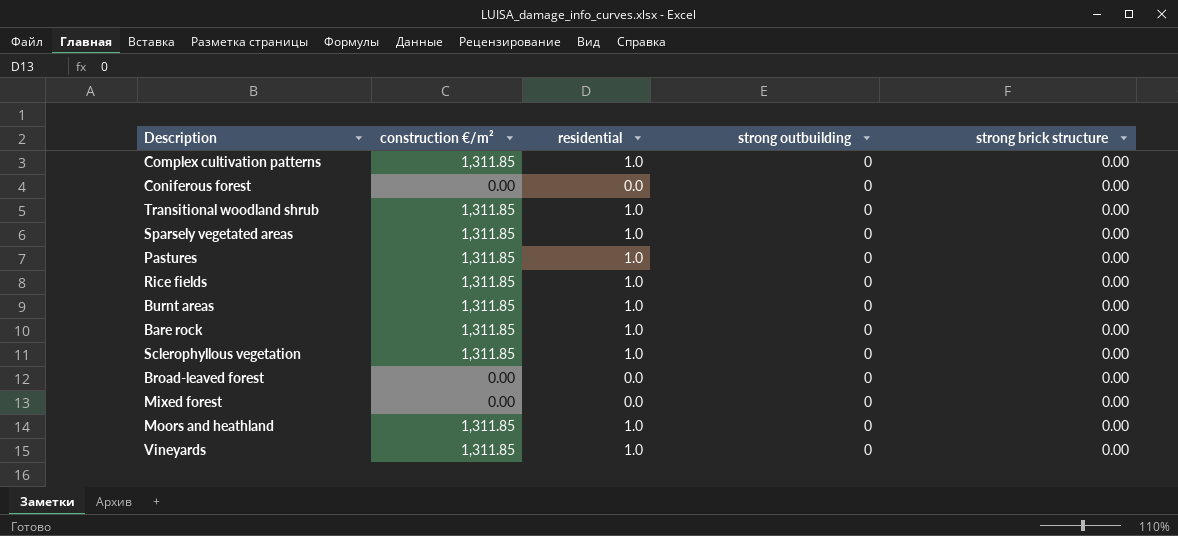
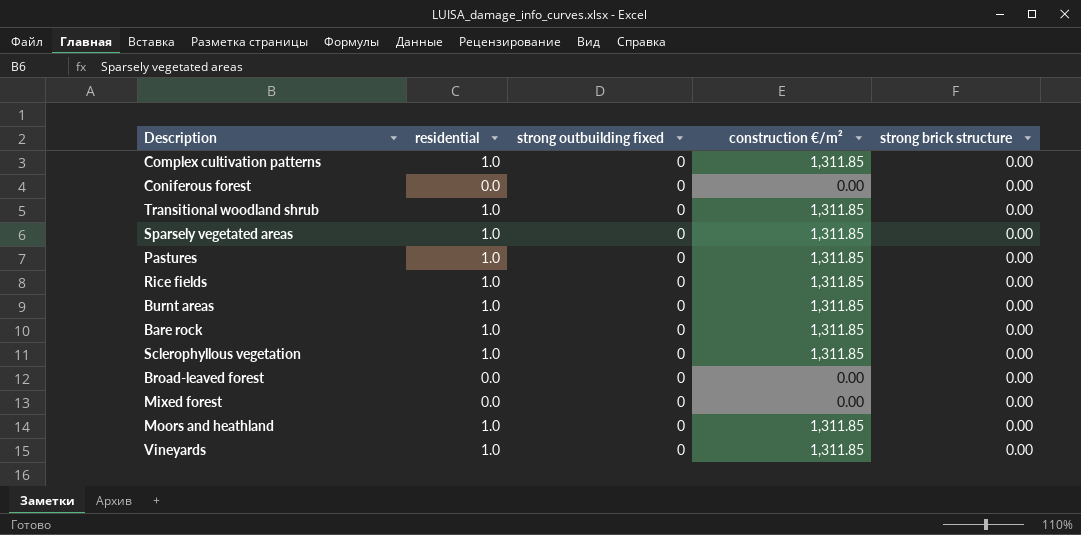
column name: strong outbuilding -> strong outbuilding fixed
column construction €/m² | position: 2 -> 4

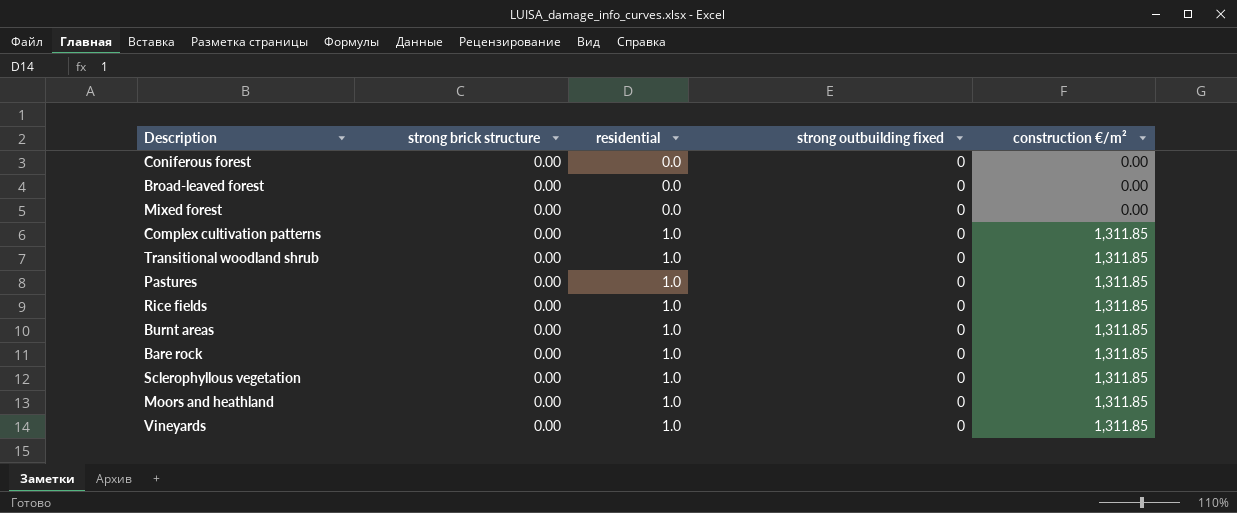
row order: none -> residential ascending
column strong brick structure | position: 5 -> 2
row Sparsely vegetated areas: 1.0 | 0 | 1,311.85 | 0.00 -> none

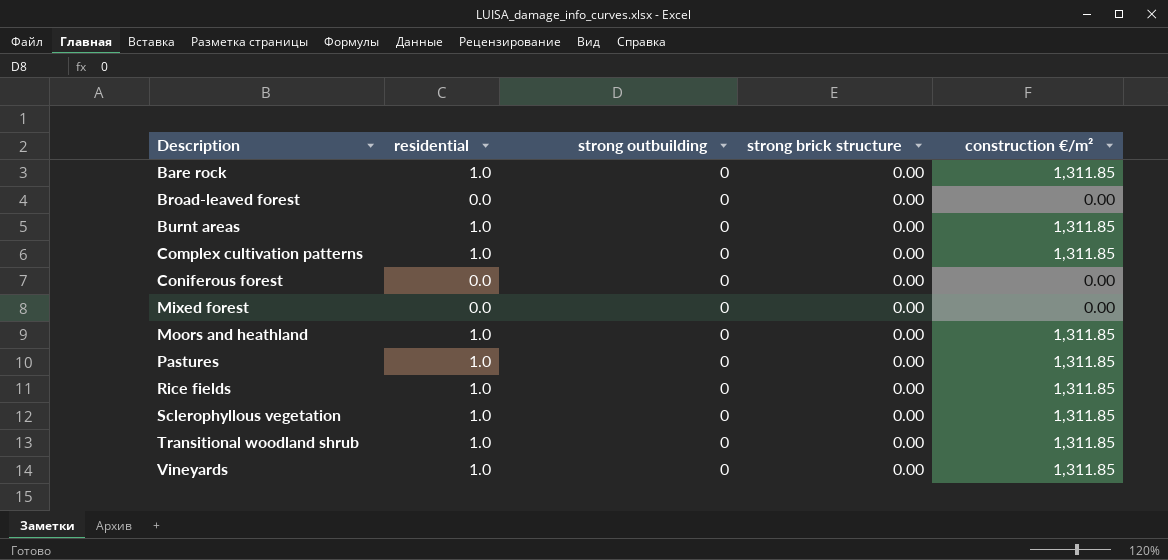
row order: residential ascending -> Description ascending
column name: strong outbuilding fixed -> strong outbuilding
column strong brick structure | position: 2 -> 4

